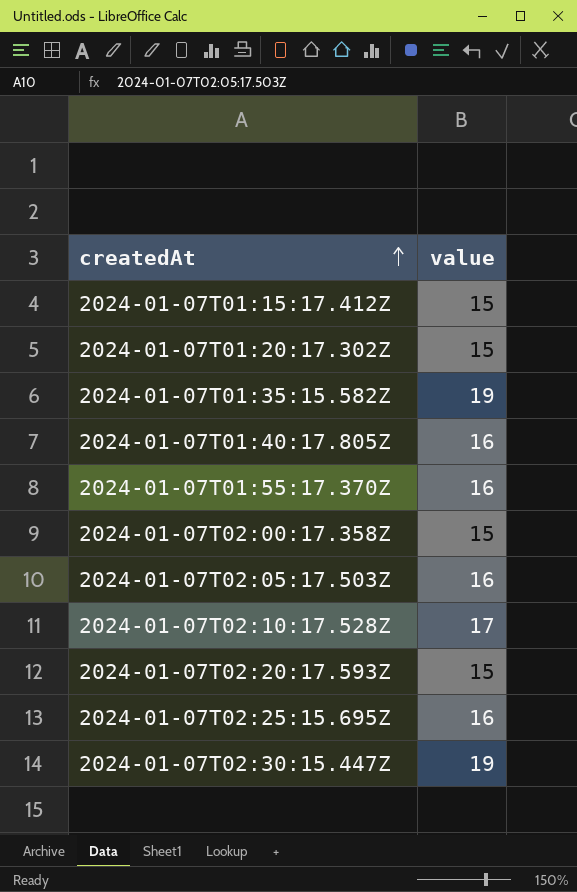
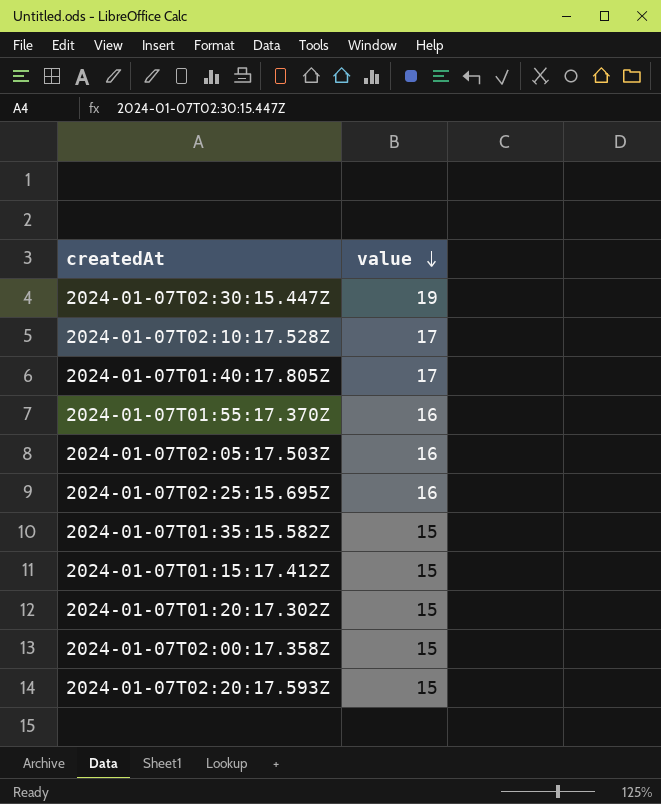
row order: createdAt ascending -> value descending
2024-01-07T01:40:17.805Z | value: 16 -> 17
2024-01-07T01:35:15.582Z | value: 19 -> 15

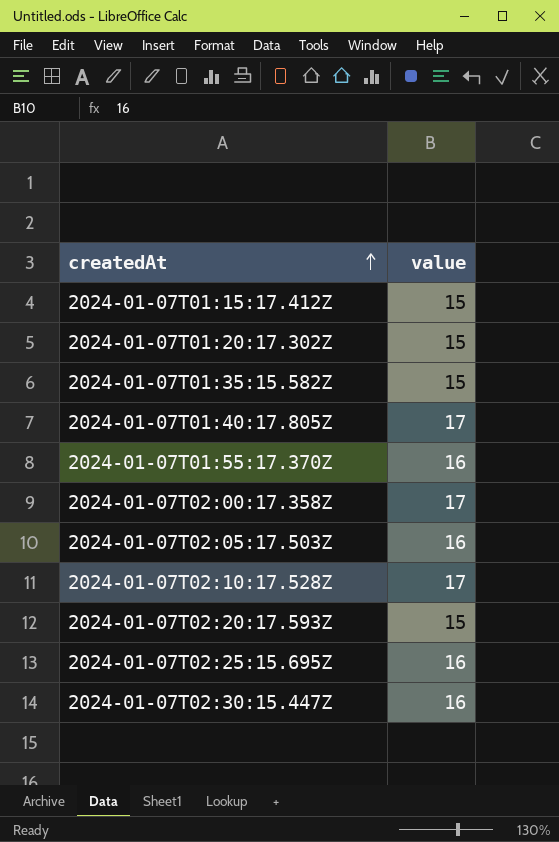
row order: value descending -> createdAt ascending
2024-01-07T02:00:17.358Z | value: 15 -> 17
2024-01-07T02:30:15.447Z | value: 19 -> 16

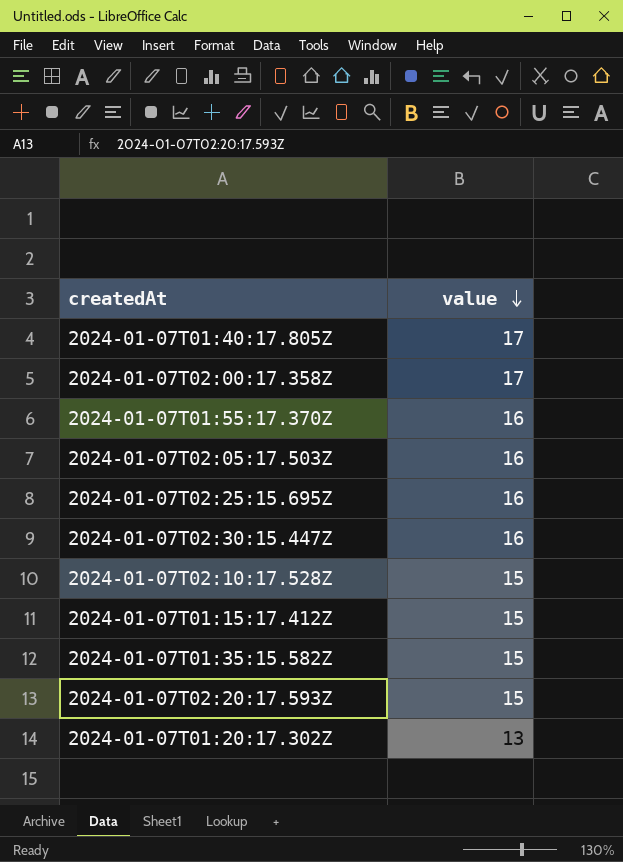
row order: createdAt ascending -> value descending
2024-01-07T02:10:17.528Z | value: 17 -> 15
2024-01-07T01:20:17.302Z | value: 15 -> 13

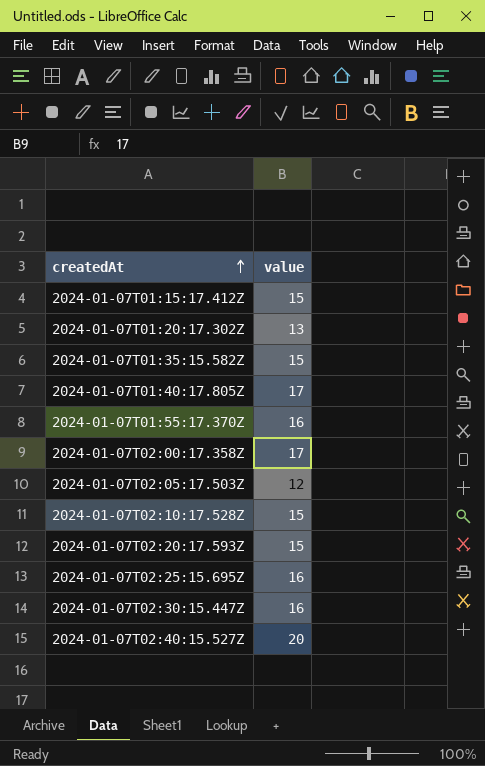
row order: value descending -> createdAt ascending
2024-01-07T02:05:17.503Z | value: 16 -> 12
row 2024-01-07T02:40:15.527Z: none -> 20

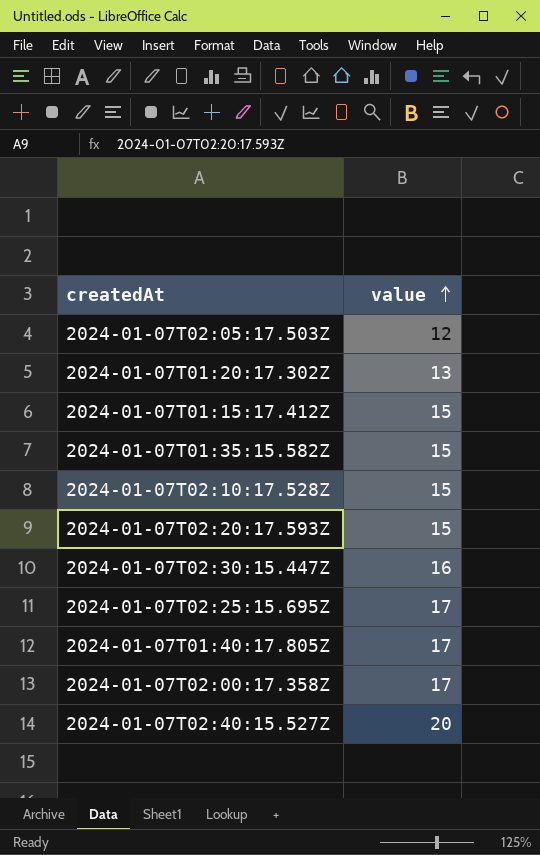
row order: createdAt ascending -> value ascending
row 2024-01-07T01:55:17.370Z: 16 -> none
2024-01-07T02:25:15.695Z | value: 16 -> 17

